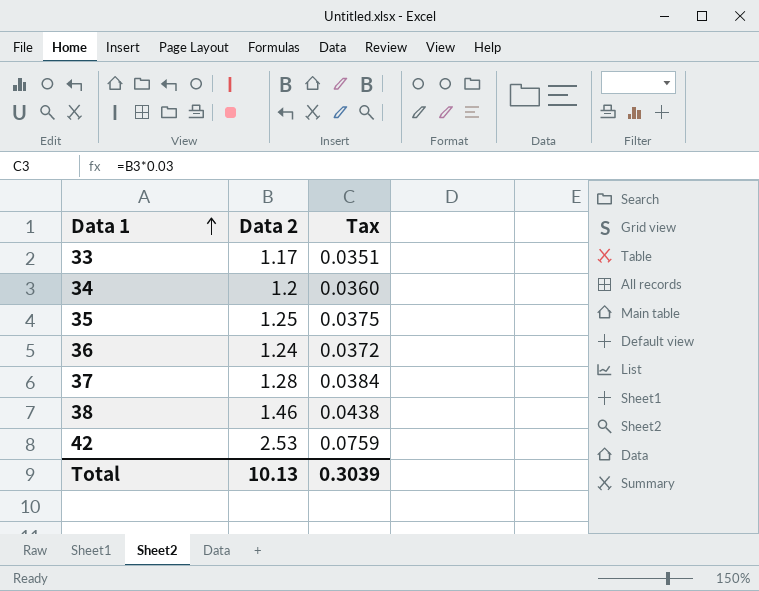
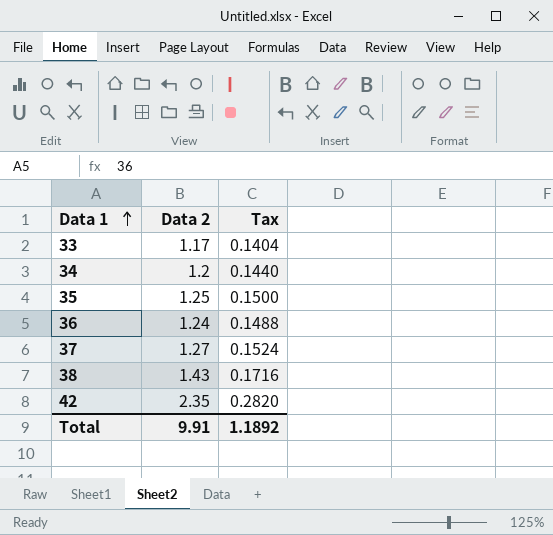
column Tax | formula: [Data 2] * 0.03 -> [Data 2] * 0.12
37 | Data 2: 1.28 -> 1.27
38 | Data 2: 1.46 -> 1.43
42 | Data 2: 2.53 -> 2.35
Total | Data 2: 10.13 -> 9.91
Total | Tax: 0.3039 -> 1.1892

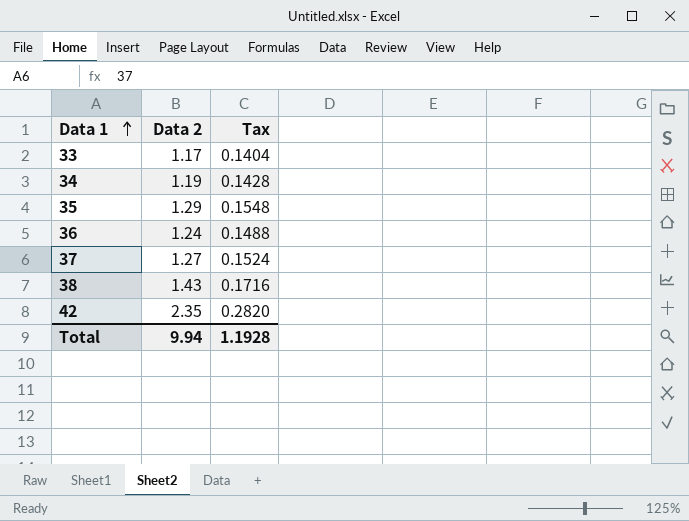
34 | Data 2: 1.2 -> 1.19
34 | Tax: 0.1440 -> 0.1428
35 | Data 2: 1.25 -> 1.29
35 | Tax: 0.1500 -> 0.1548
Total | Data 2: 9.91 -> 9.94
Total | Tax: 1.1892 -> 1.1928

